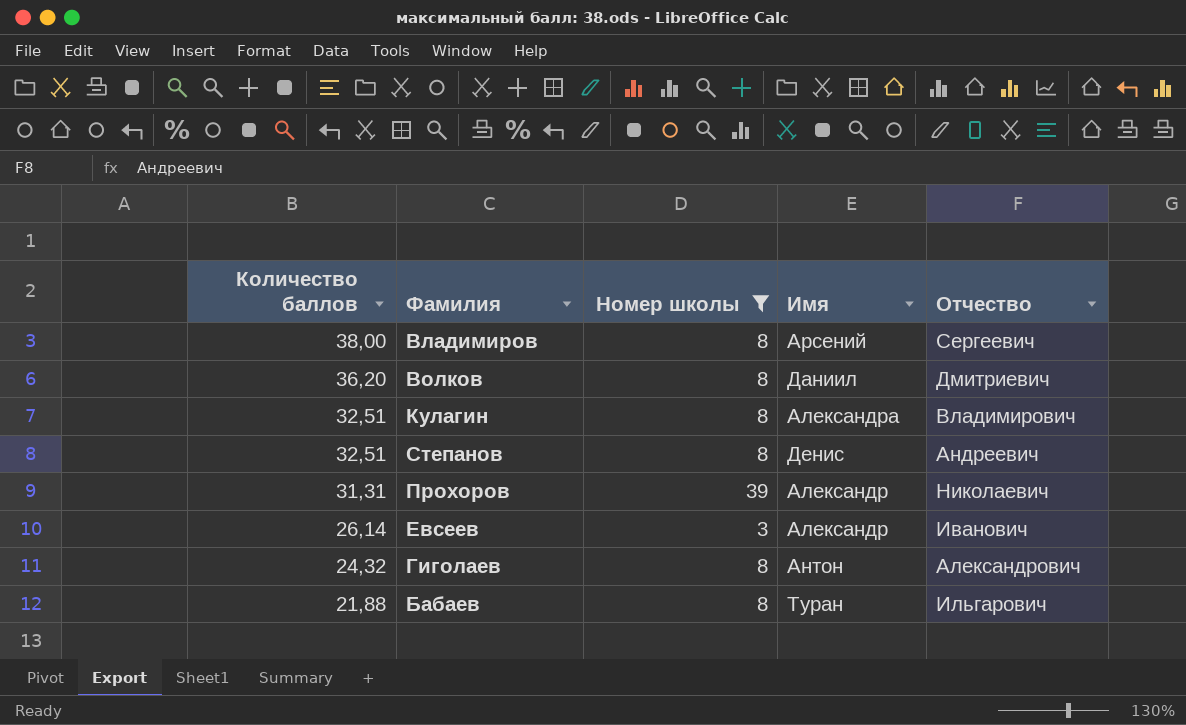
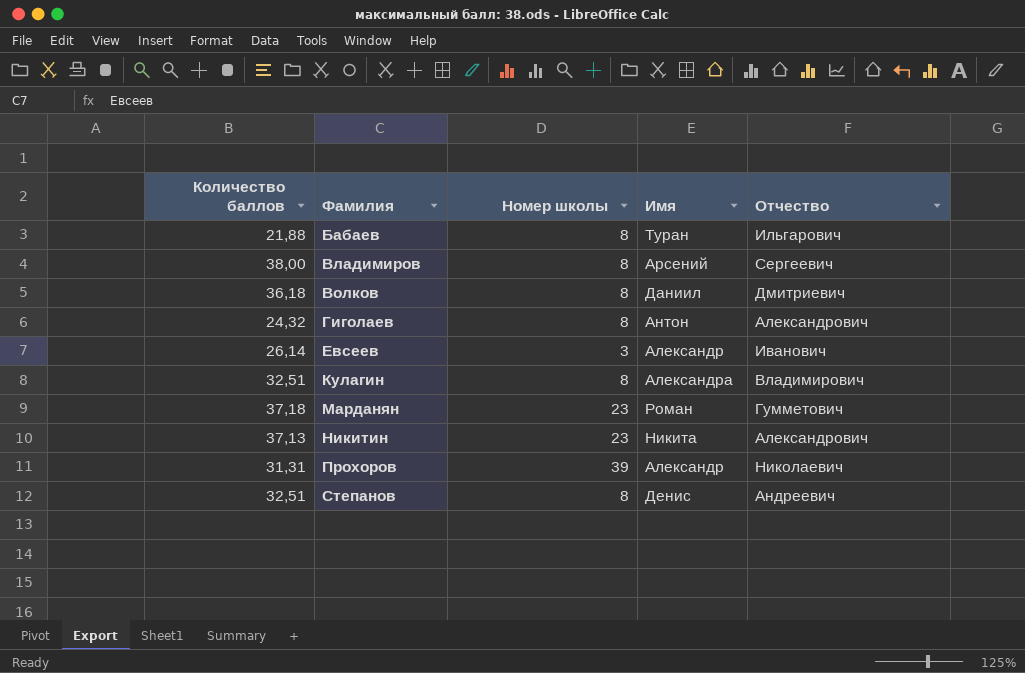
filter: Номер школы != 23 -> none
row order: Количество баллов descending -> Фамилия ascending
Волков | Количество баллов: 36,20 -> 36,18

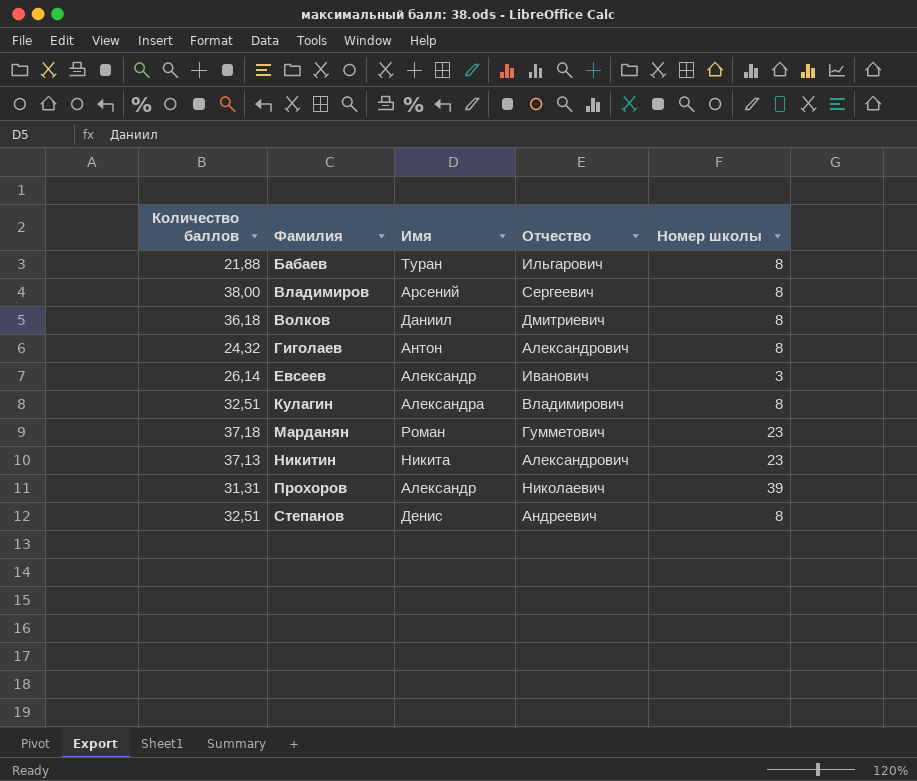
column Номер школы | position: 3 -> 5

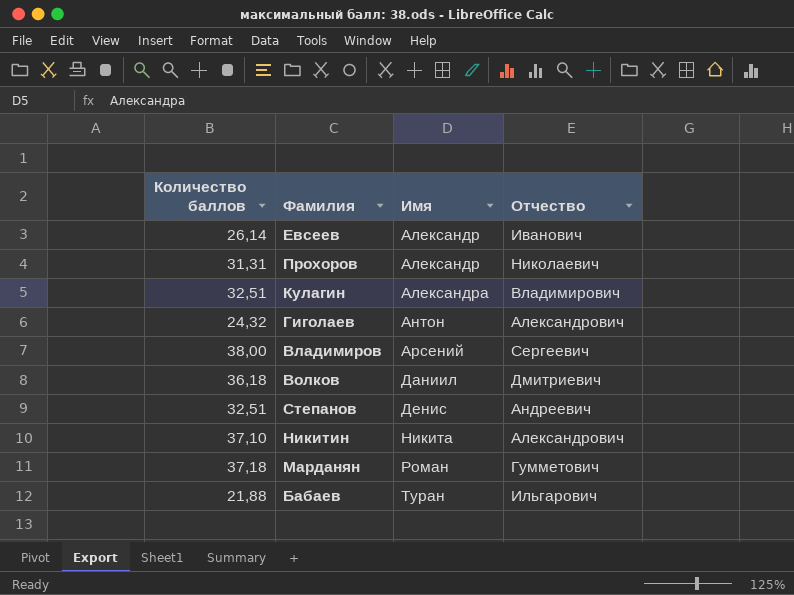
row order: Фамилия ascending -> Имя ascending
column Номер школы | position: 5 -> none
Никитин | Количество баллов: 37,13 -> 37,10

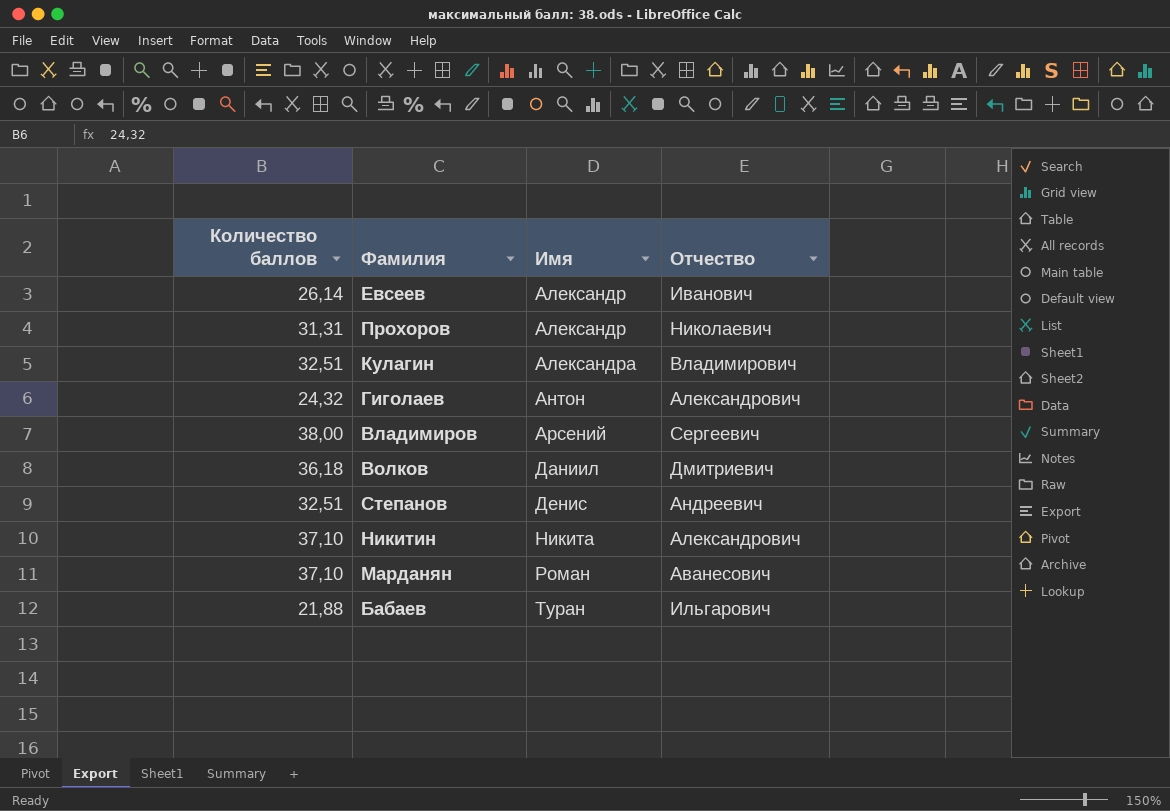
Марданян | Количество баллов: 37,18 -> 37,10
Марданян | Отчество: Гумметович -> Аванесович

